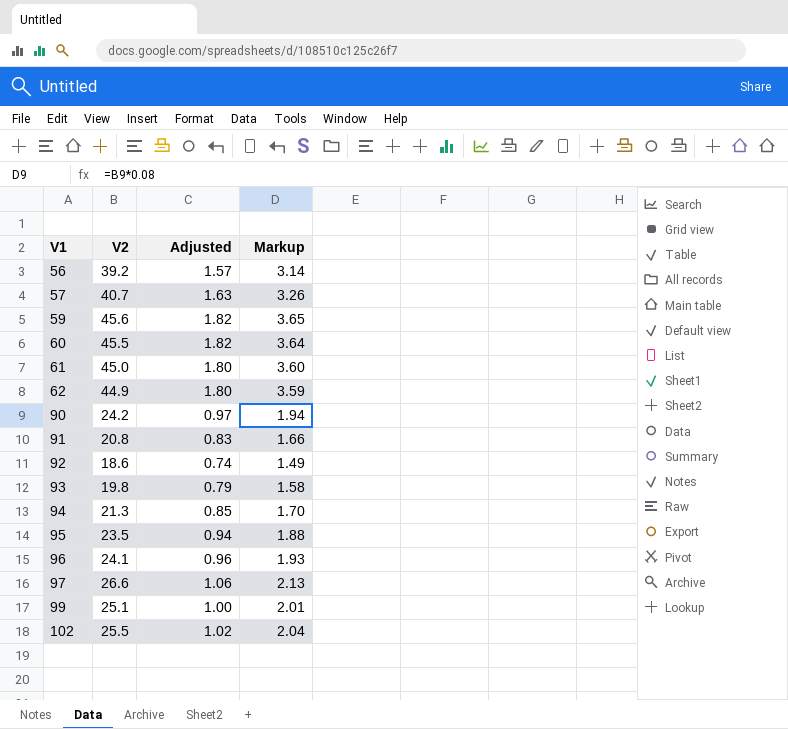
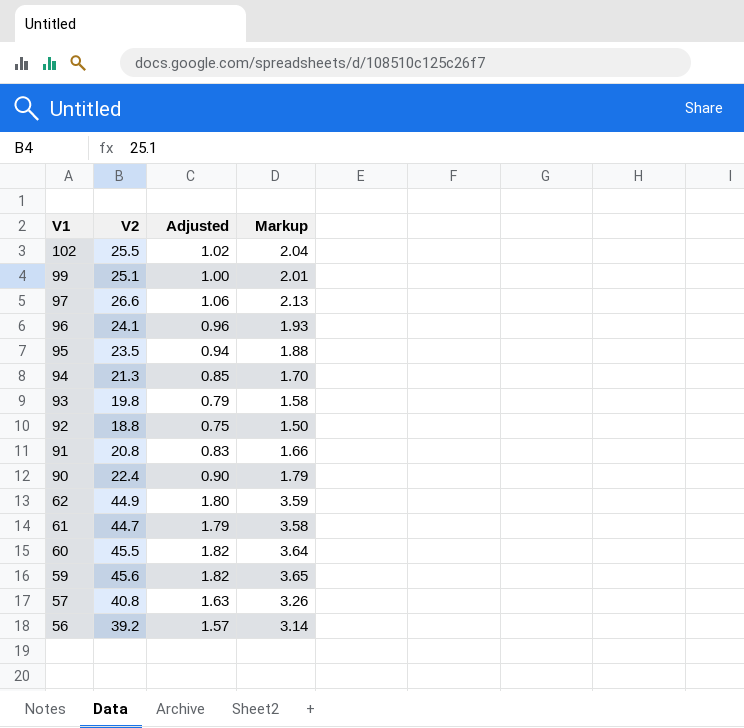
row order: V1 ascending -> V1 descending
92 | V2: 18.6 -> 18.8
92 | Adjusted: 0.74 -> 0.75
92 | Markup: 1.49 -> 1.50
90 | V2: 24.2 -> 22.4
90 | Adjusted: 0.97 -> 0.90
90 | Markup: 1.94 -> 1.79
61 | V2: 45.0 -> 44.7
61 | Adjusted: 1.80 -> 1.79
61 | Markup: 3.60 -> 3.58
57 | V2: 40.7 -> 40.8

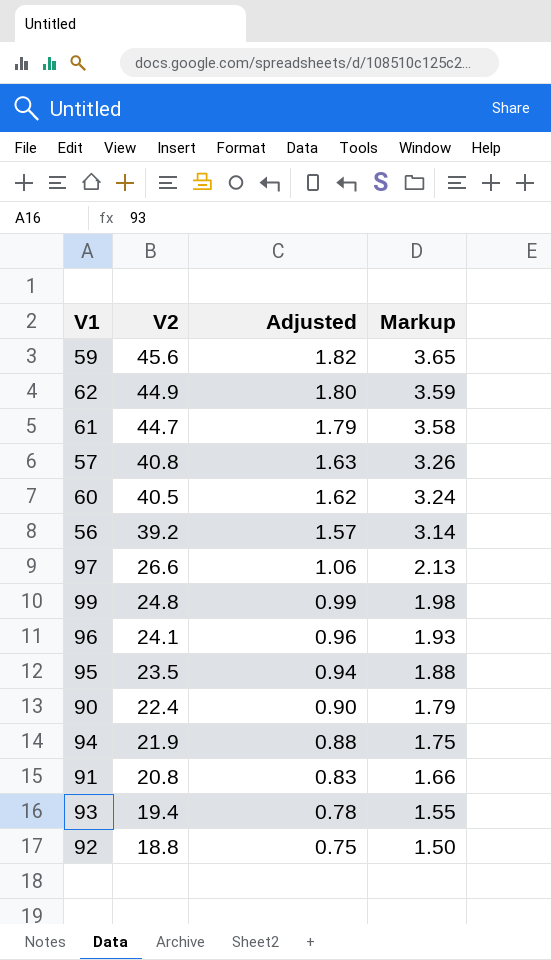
row order: V1 descending -> V2 descending
row 102: 25.5 | 1.02 | 2.04 -> none
60 | V2: 45.5 -> 40.5
60 | Adjusted: 1.82 -> 1.62
60 | Markup: 3.64 -> 3.24
99 | V2: 25.1 -> 24.8
99 | Adjusted: 1.00 -> 0.99
99 | Markup: 2.01 -> 1.98
94 | V2: 21.3 -> 21.9
94 | Adjusted: 0.85 -> 0.88
94 | Markup: 1.70 -> 1.75
93 | V2: 19.8 -> 19.4
93 | Adjusted: 0.79 -> 0.78
93 | Markup: 1.58 -> 1.55

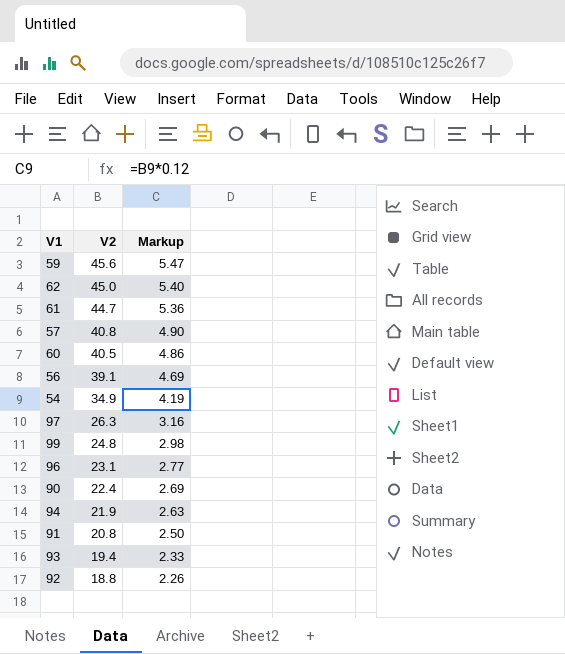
column Adjusted | formula: [V2] * 0.04 -> none
column Markup | formula: [V2] * 0.08 -> [V2] * 0.12
row 95: 23.5 | 0.94 | 1.88 -> none
62 | V2: 44.9 -> 45.0
56 | V2: 39.2 -> 39.1
row 54: none -> 34.9 | 4.19
97 | V2: 26.6 -> 26.3
96 | V2: 24.1 -> 23.1

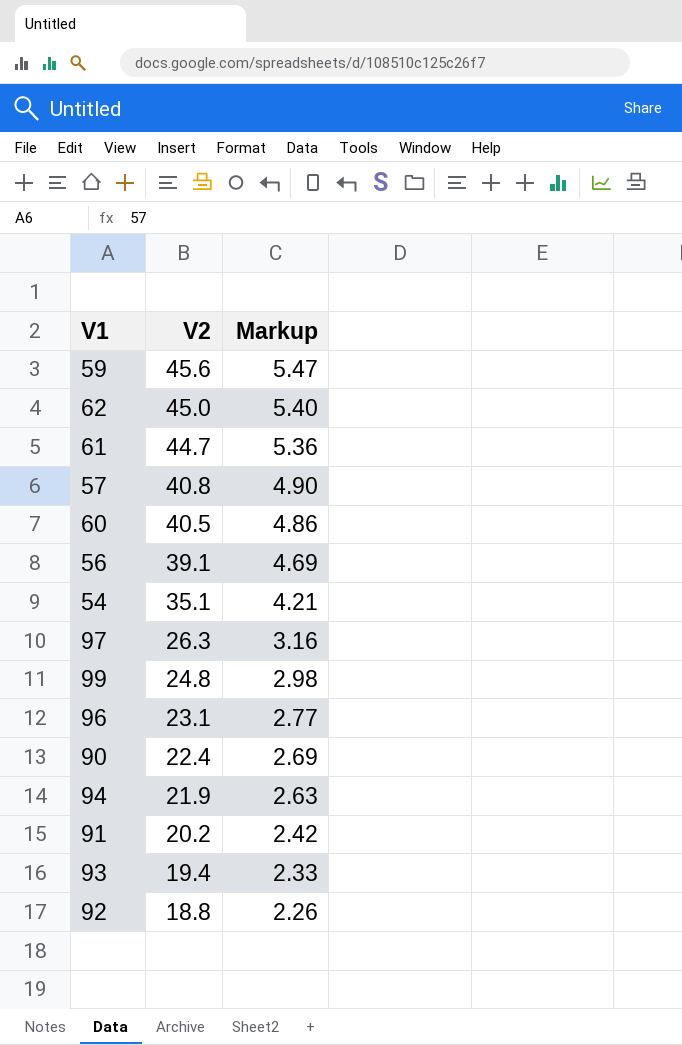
54 | V2: 34.9 -> 35.1
54 | Markup: 4.19 -> 4.21
91 | V2: 20.8 -> 20.2
91 | Markup: 2.50 -> 2.42

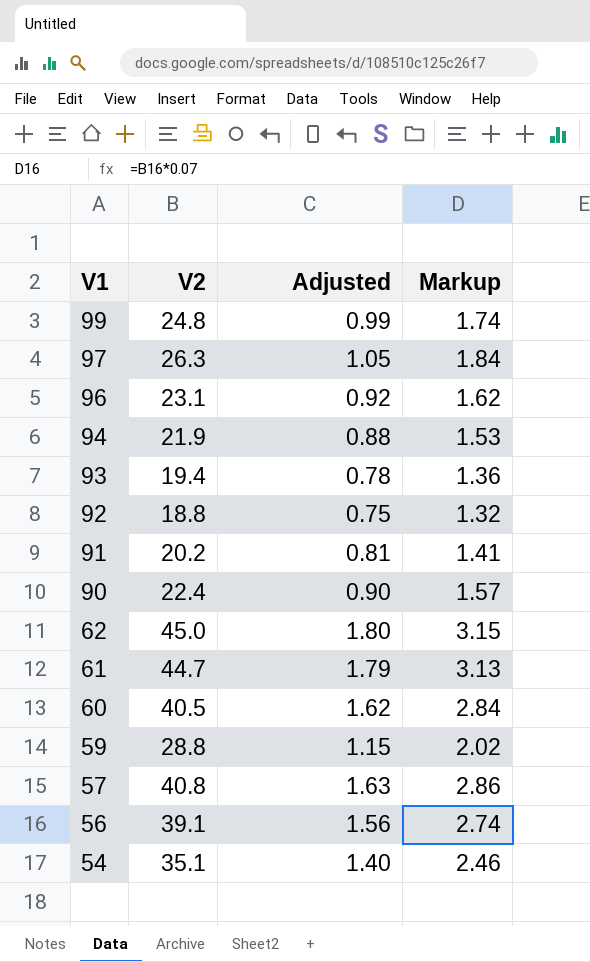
row order: V2 descending -> V1 descending
column Adjusted | formula: none -> [V2] * 0.04
column Markup | formula: [V2] * 0.12 -> [V2] * 0.07
59 | V2: 45.6 -> 28.8

